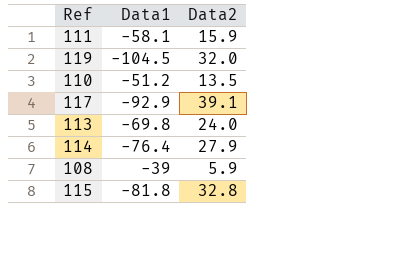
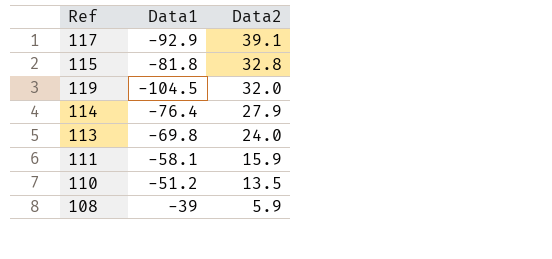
row order: none -> Data2 descending

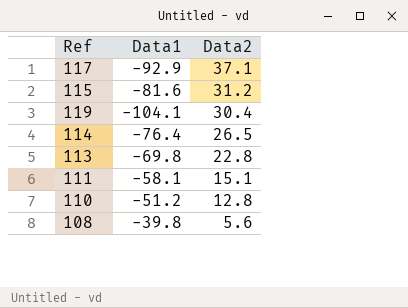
117 | Data2: 39.1 -> 37.1
115 | Data1: -81.8 -> -81.6
115 | Data2: 32.8 -> 31.2
119 | Data1: -104.5 -> -104.1
119 | Data2: 32.0 -> 30.4
114 | Data2: 27.9 -> 26.5
113 | Data2: 24.0 -> 22.8
111 | Data2: 15.9 -> 15.1
110 | Data2: 13.5 -> 12.8
108 | Data1: -39 -> -39.8
108 | Data2: 5.9 -> 5.6

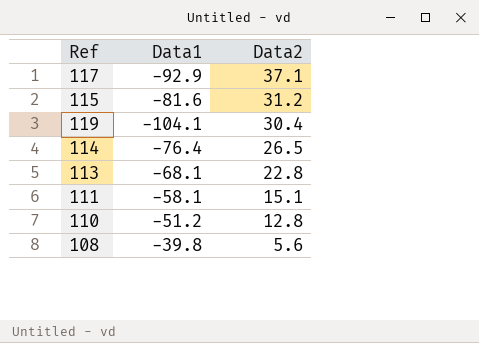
113 | Data1: -69.8 -> -68.1

